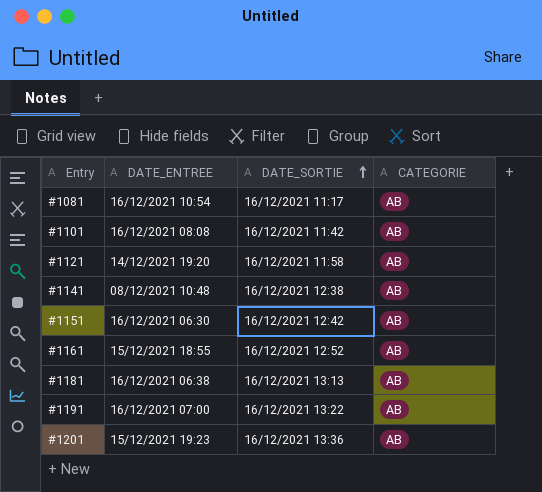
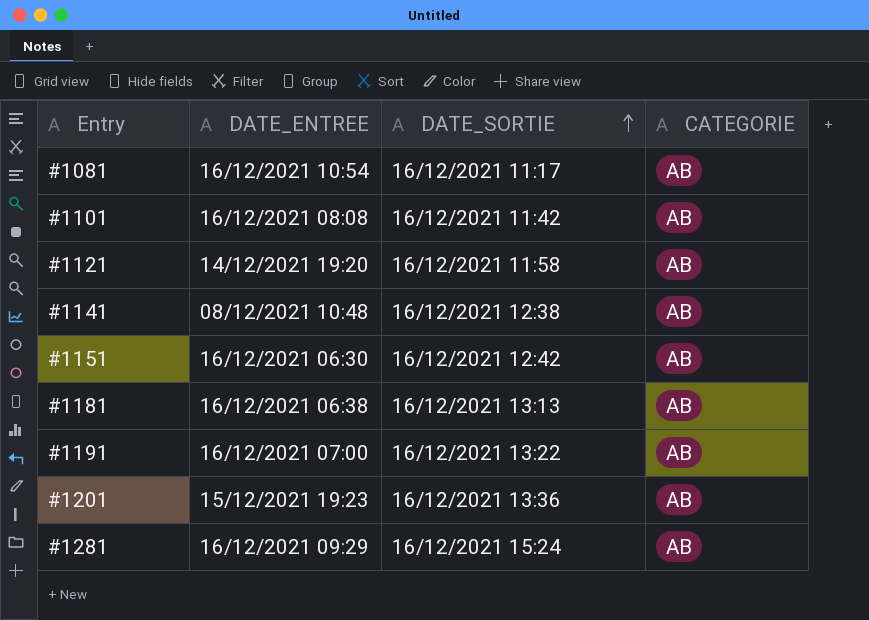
row #1161: 15/12/2021 18:55 | 16/12/2021 12:52 | AB -> none
row #1281: none -> 16/12/2021 09:29 | 16/12/2021 15:24 | AB

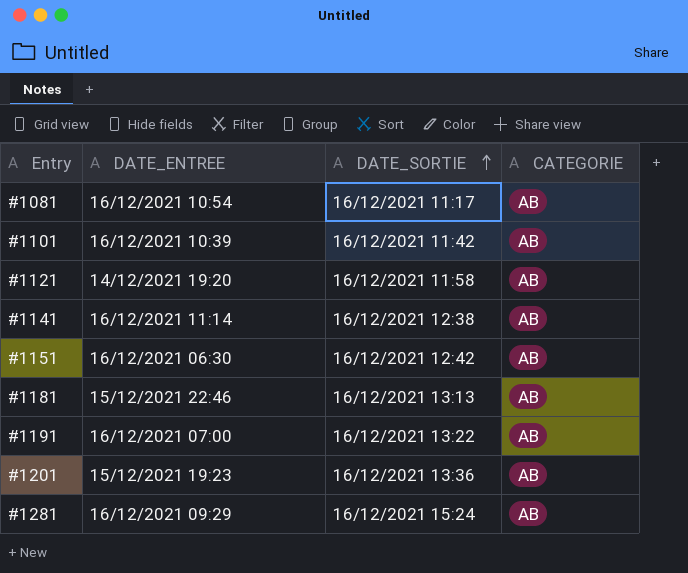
#1101 | DATE_ENTREE: 16/12/2021 08:08 -> 16/12/2021 10:39
#1141 | DATE_ENTREE: 08/12/2021 10:48 -> 16/12/2021 11:14
#1181 | DATE_ENTREE: 16/12/2021 06:38 -> 15/12/2021 22:46

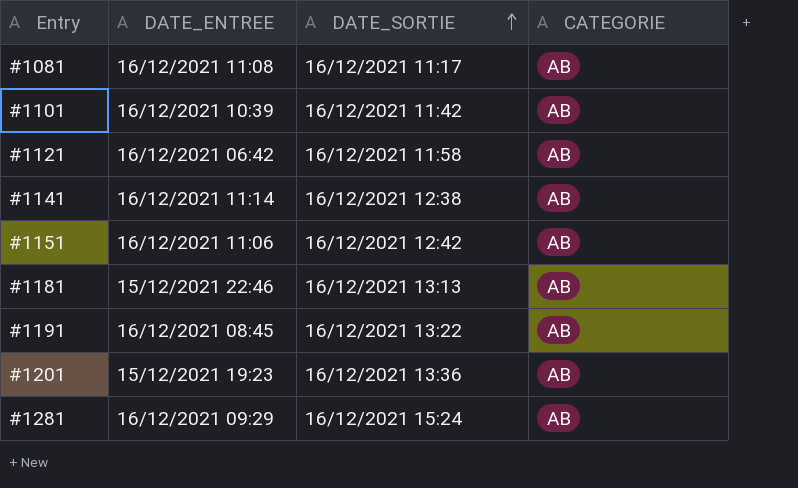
#1081 | DATE_ENTREE: 16/12/2021 10:54 -> 16/12/2021 11:08
#1121 | DATE_ENTREE: 14/12/2021 19:20 -> 16/12/2021 06:42
#1151 | DATE_ENTREE: 16/12/2021 06:30 -> 16/12/2021 11:06
#1191 | DATE_ENTREE: 16/12/2021 07:00 -> 16/12/2021 08:45

